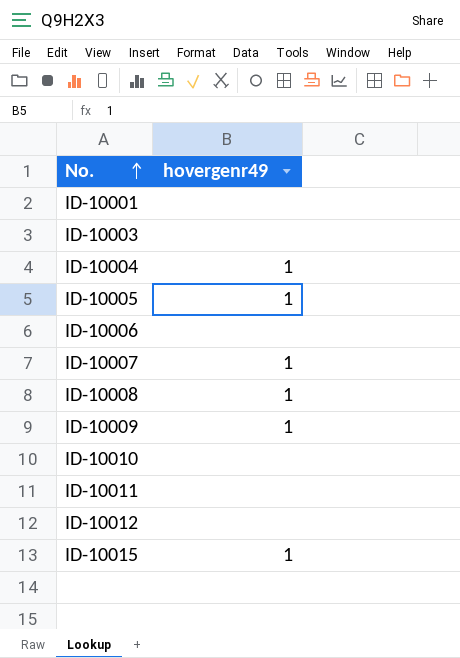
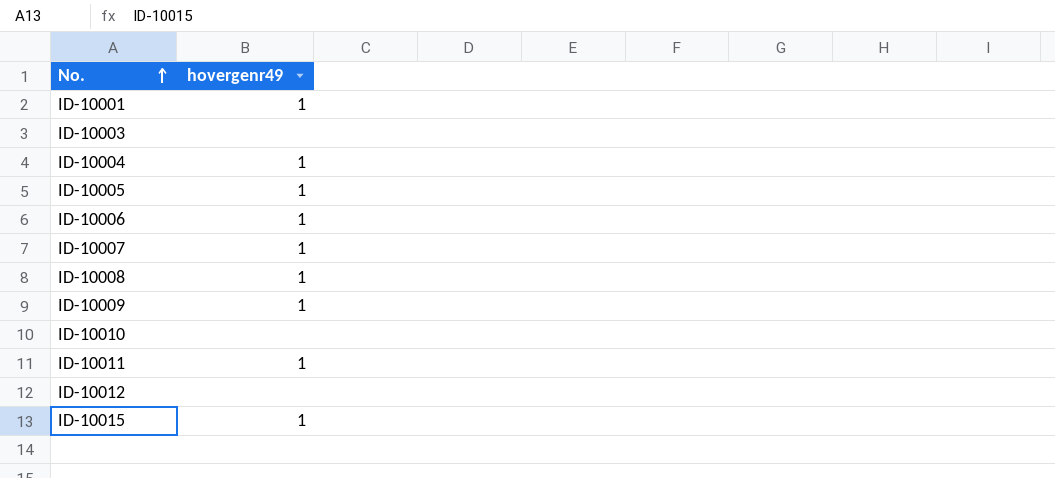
ID-10001 | hovergenr49: none -> 1
ID-10006 | hovergenr49: none -> 1
ID-10011 | hovergenr49: none -> 1

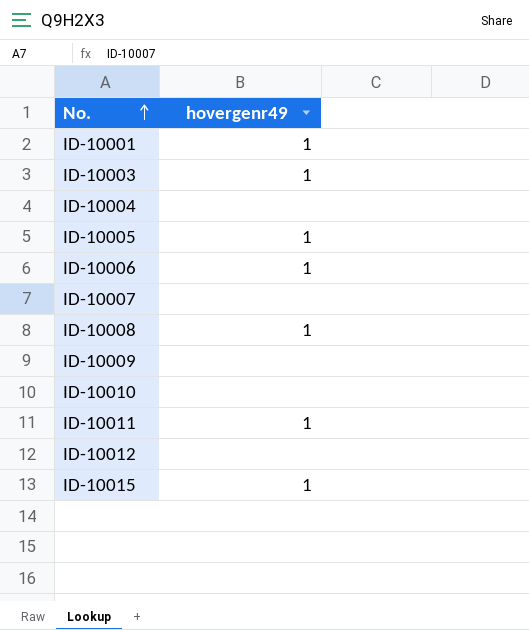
ID-10003 | hovergenr49: none -> 1
ID-10004 | hovergenr49: 1 -> none
ID-10007 | hovergenr49: 1 -> none
ID-10009 | hovergenr49: 1 -> none

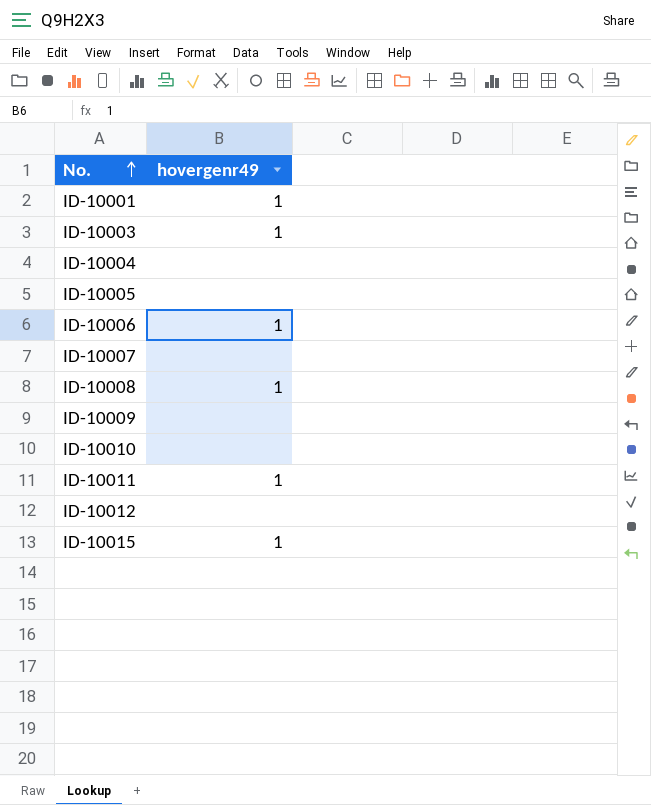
ID-10005 | hovergenr49: 1 -> none

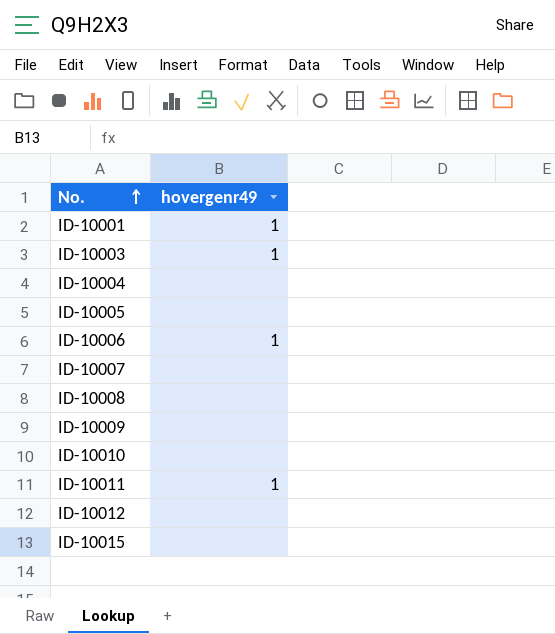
ID-10008 | hovergenr49: 1 -> none
ID-10015 | hovergenr49: 1 -> none

